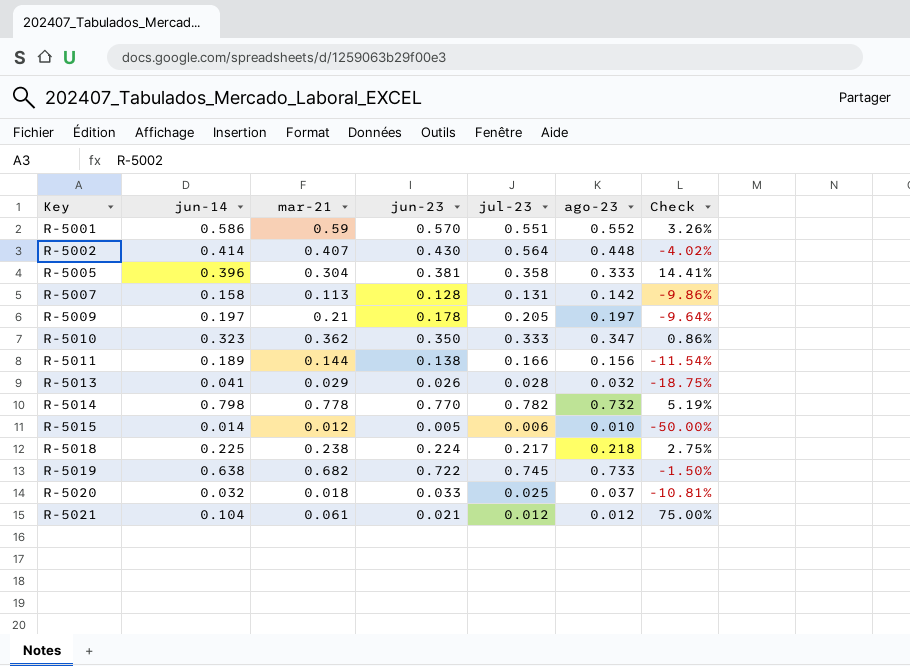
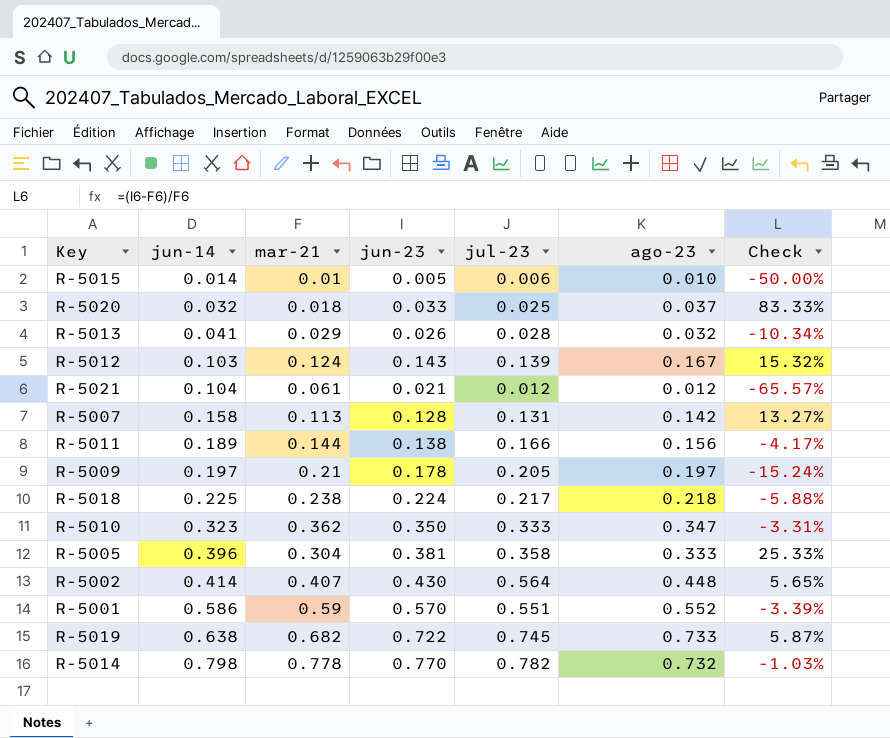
row order: Key ascending -> jun-14 ascending
column Check | formula: ([jun-23] - [ago-23]) / [ago-23] -> ([jun-23] - [mar-21]) / [mar-21]
R-5015 | mar-21: 0.012 -> 0.01
row R-5012: none -> 0.103 | 0.124 | 0.143 | 0.139 | 0.167 | 15.32%

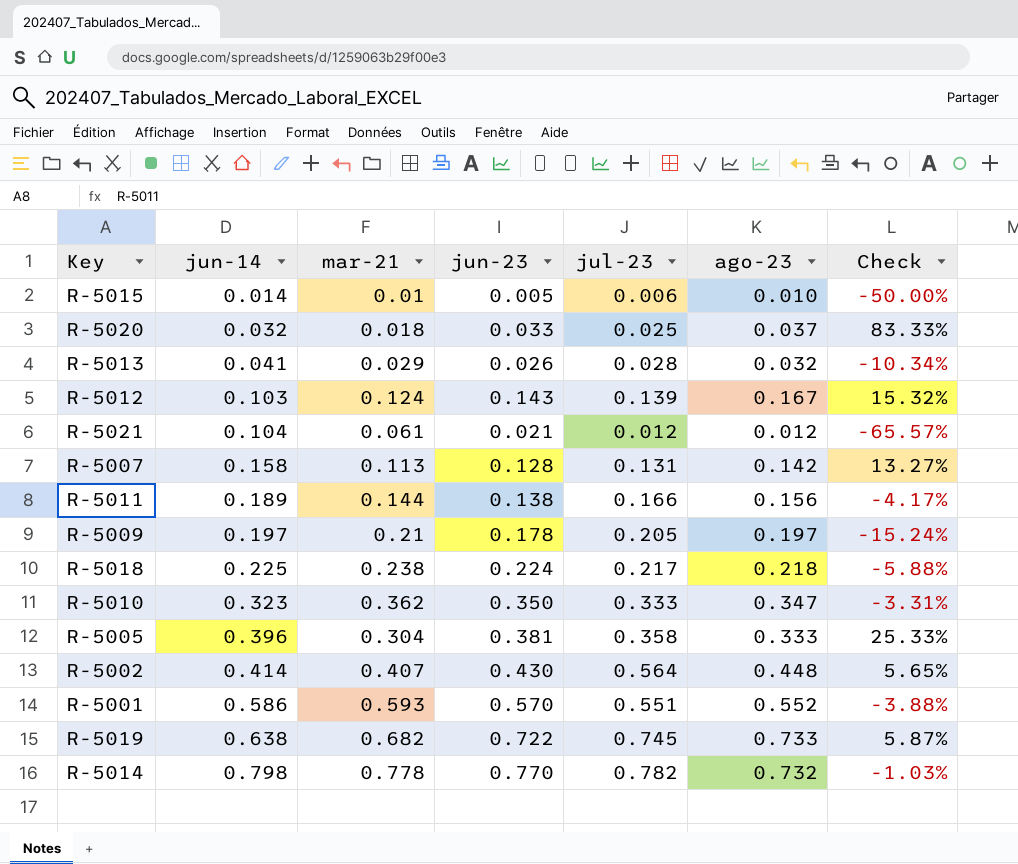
R-5001 | mar-21: 0.59 -> 0.593
R-5001 | Check: -3.39% -> -3.88%

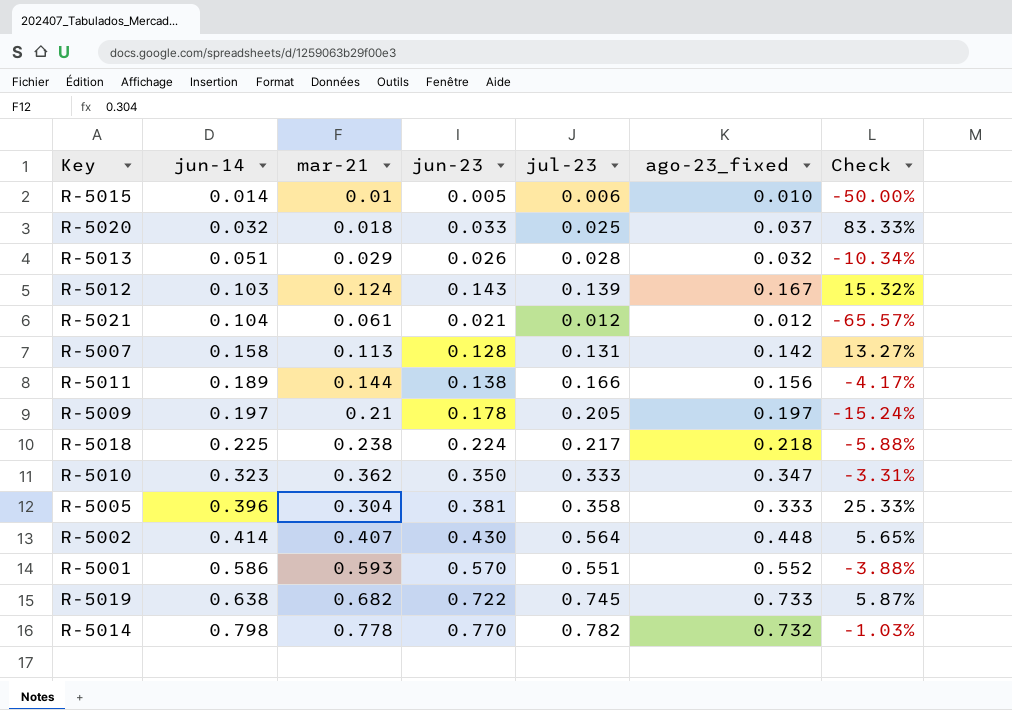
column name: ago-23 -> ago-23_fixed
R-5013 | jun-14: 0.041 -> 0.051

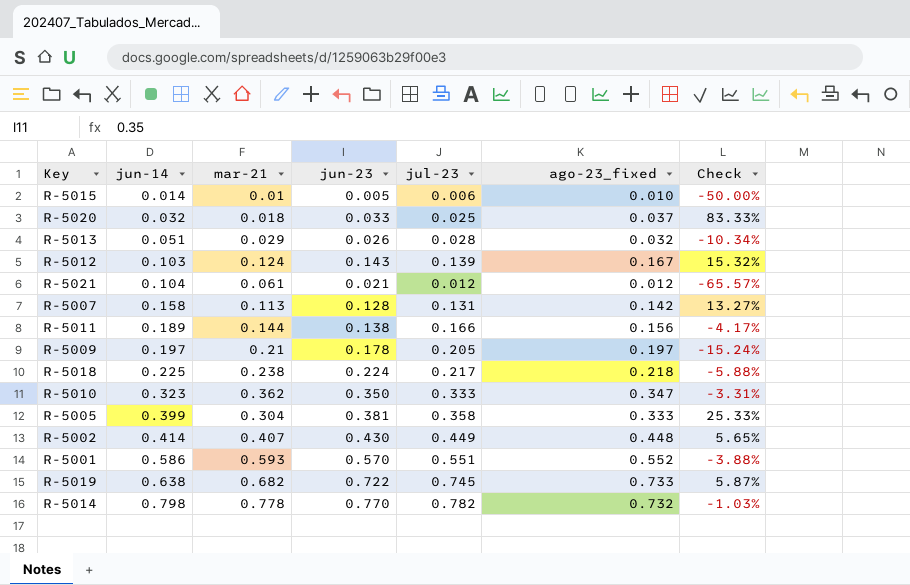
R-5005 | jun-14: 0.396 -> 0.399
R-5002 | jul-23: 0.564 -> 0.449

